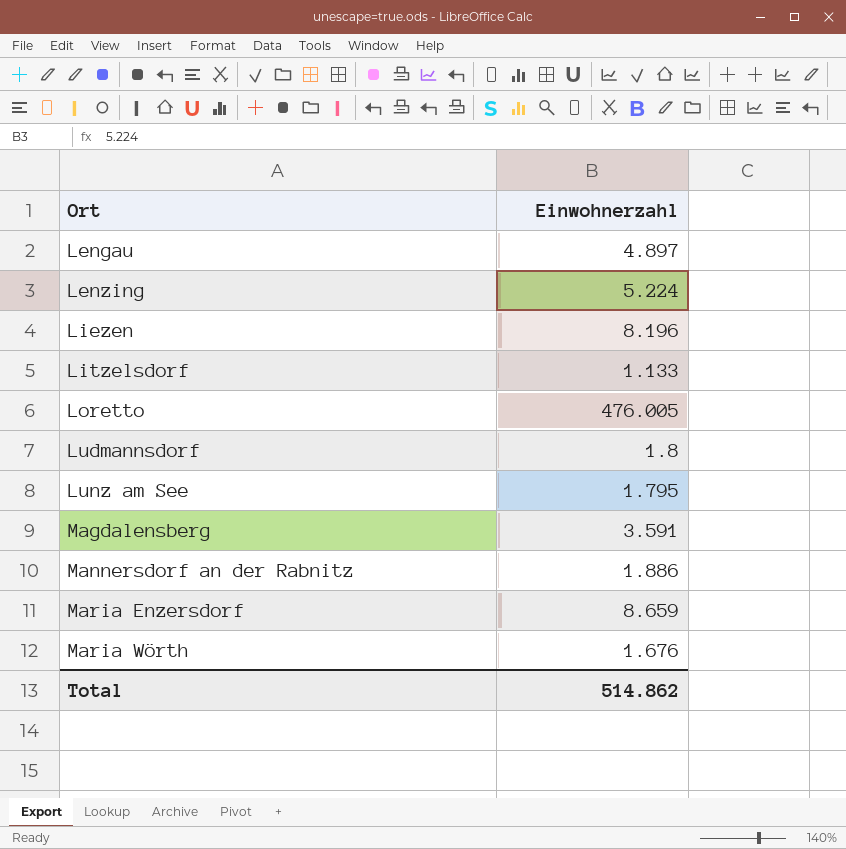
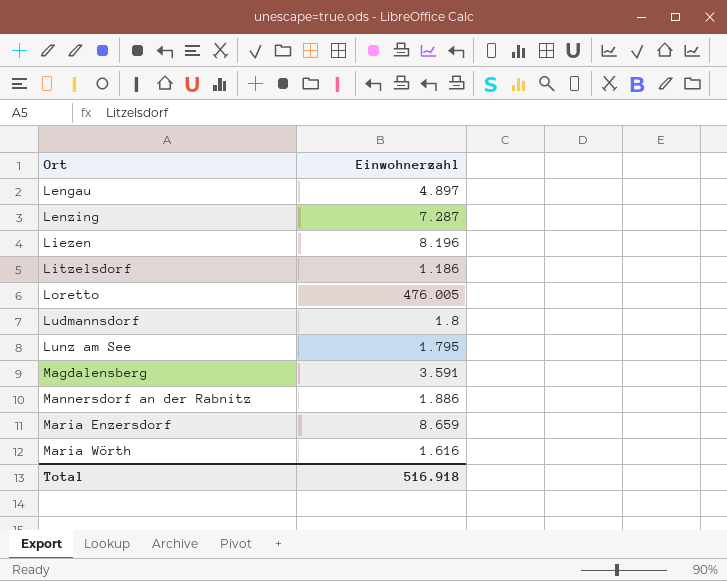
Lenzing | Einwohnerzahl: 5.224 -> 7.287
Litzelsdorf | Einwohnerzahl: 1.133 -> 1.186
Maria Wörth | Einwohnerzahl: 1.676 -> 1.616
Total | Einwohnerzahl: 514.862 -> 516.918

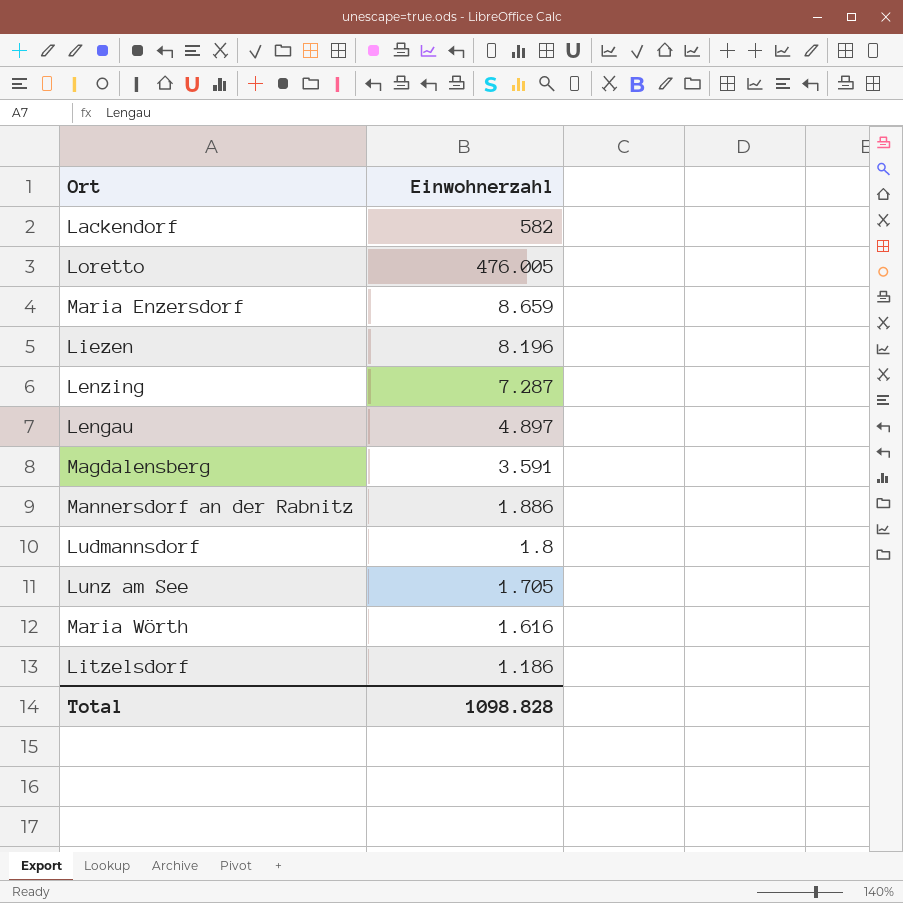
row order: Ort ascending -> Einwohnerzahl descending
row Lackendorf: none -> 582
Lunz am See | Einwohnerzahl: 1.795 -> 1.705
Total | Einwohnerzahl: 516.918 -> 1098.828

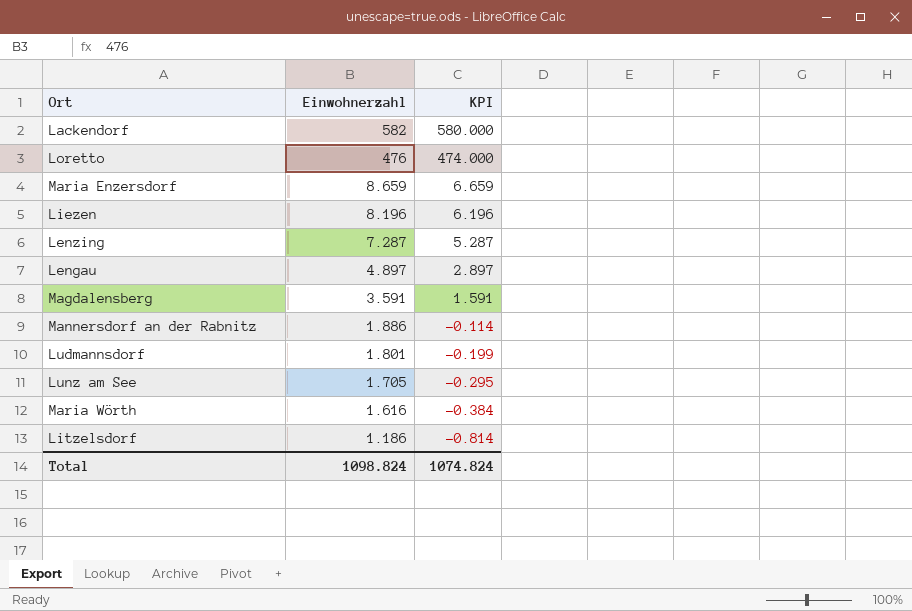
column KPI | formula: none -> [Einwohnerzahl] - 2
Loretto | Einwohnerzahl: 476.005 -> 476
Ludmannsdorf | Einwohnerzahl: 1.8 -> 1.801
Total | Einwohnerzahl: 1098.828 -> 1098.824

